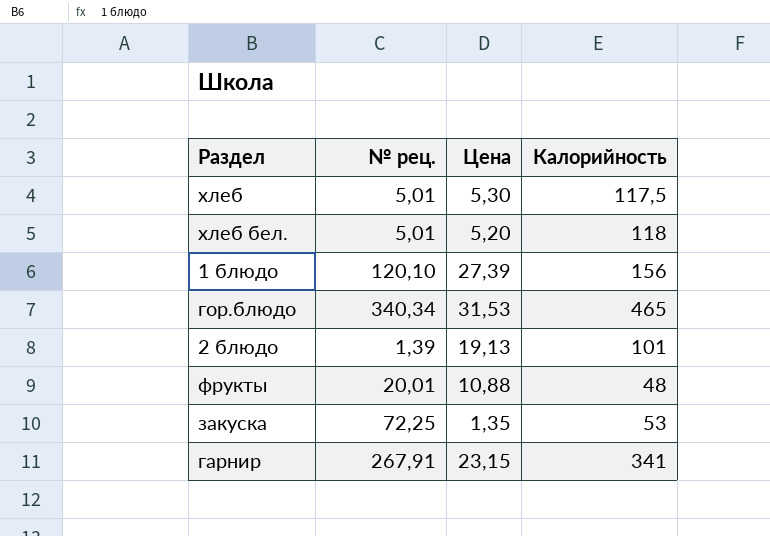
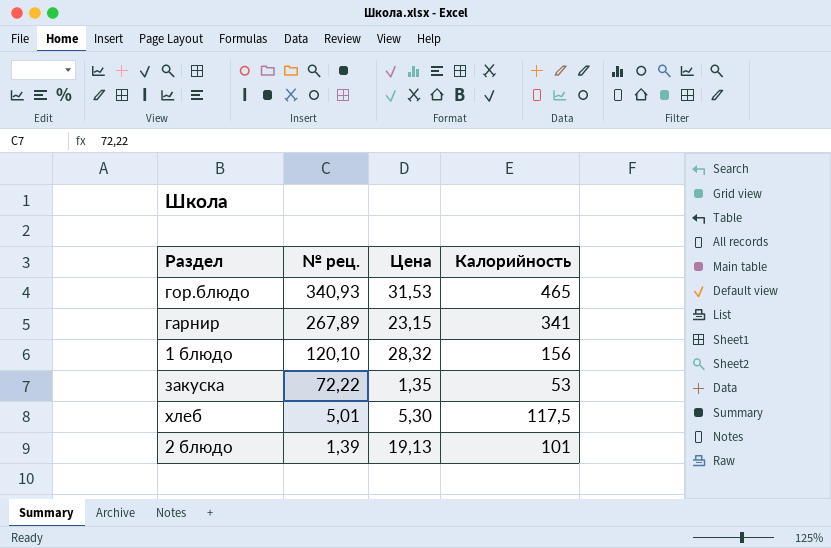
row order: none -> № рец. descending
row хлеб бел.: 5,01 | 5,20 | 118 -> none
row фрукты: 20,01 | 10,88 | 48 -> none
гор.блюдо | № рец.: 340,34 -> 340,93
гарнир | № рец.: 267,91 -> 267,89
1 блюдо | Цена: 27,39 -> 28,32
закуска | № рец.: 72,25 -> 72,22

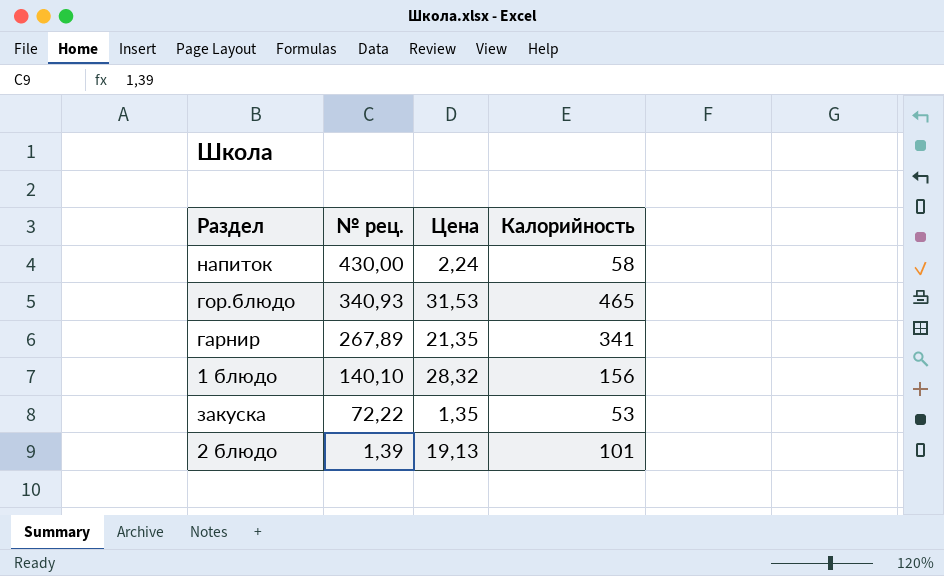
row хлеб: 5,01 | 5,30 | 117,5 -> none
row напиток: none -> 430,00 | 2,24 | 58
гарнир | Цена: 23,15 -> 21,35
1 блюдо | № рец.: 120,10 -> 140,10

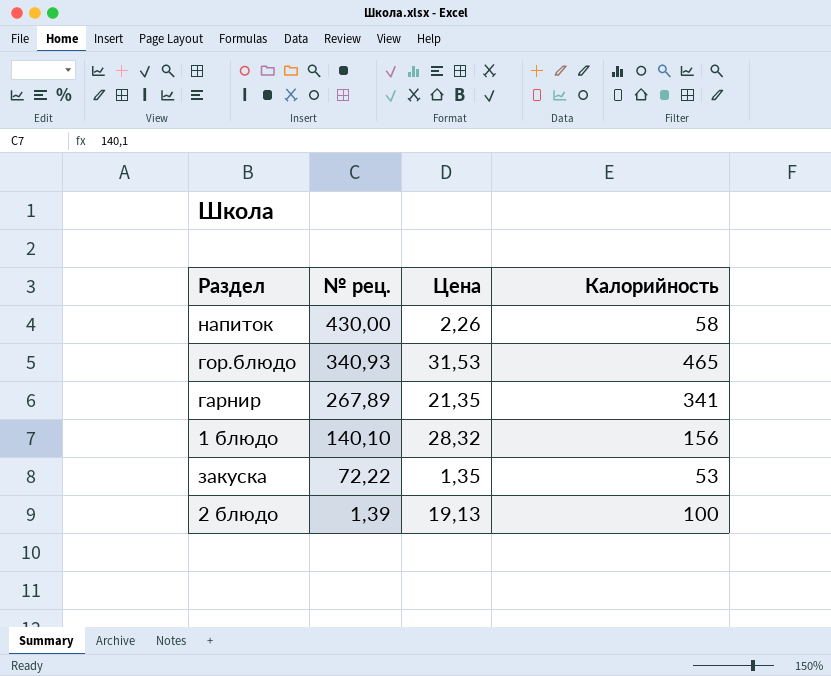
напиток | Цена: 2,24 -> 2,26
2 блюдо | Калорийность: 101 -> 100

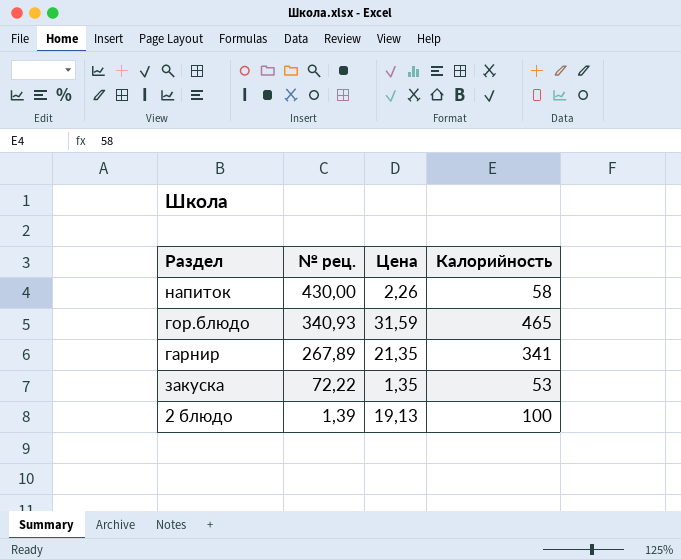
row 1 блюдо: 140,10 | 28,32 | 156 -> none
гор.блюдо | Цена: 31,53 -> 31,59

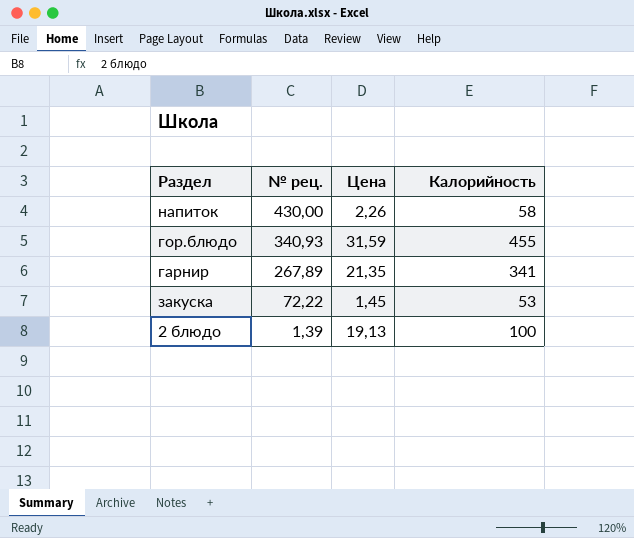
гор.блюдо | Калорийность: 465 -> 455
закуска | Цена: 1,35 -> 1,45

